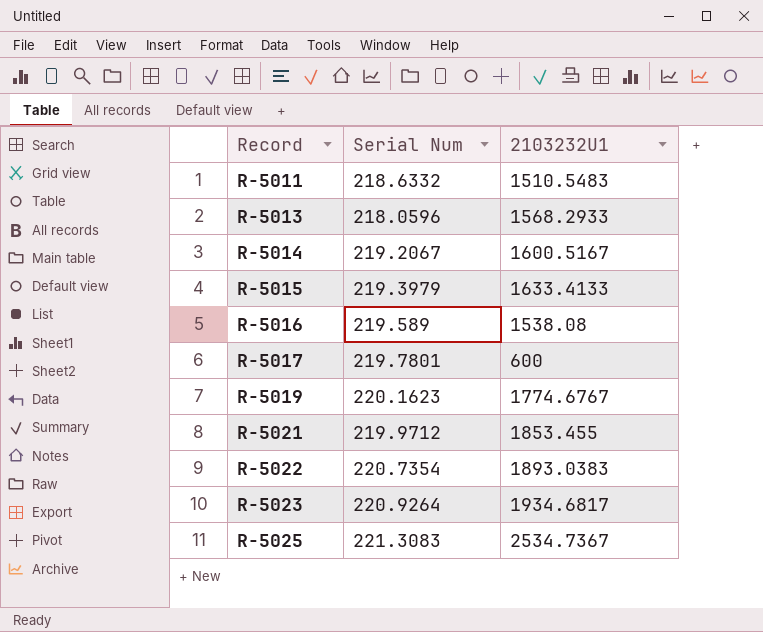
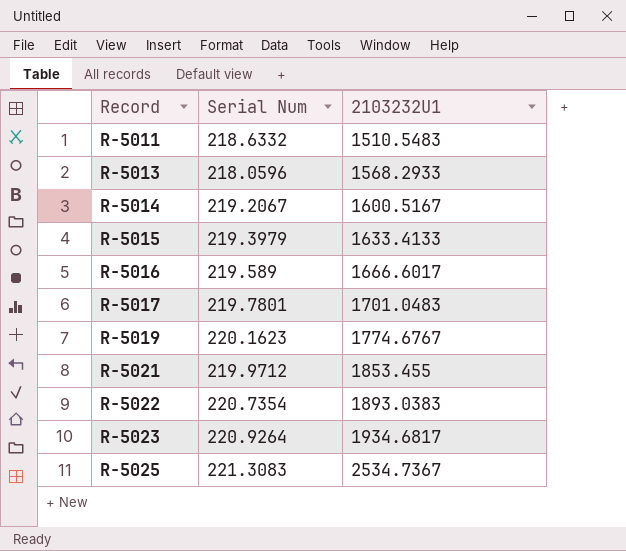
R-5016 | 2103232U1: 1538.08 -> 1666.6017
R-5017 | 2103232U1: 600 -> 1701.0483

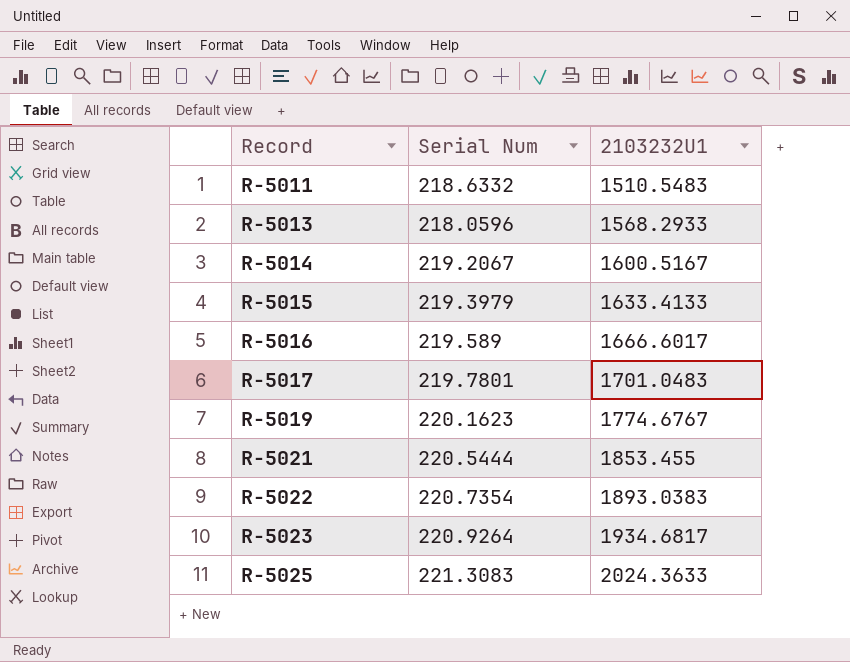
R-5021 | Serial Num: 219.9712 -> 220.5444
R-5025 | 2103232U1: 2534.7367 -> 2024.3633

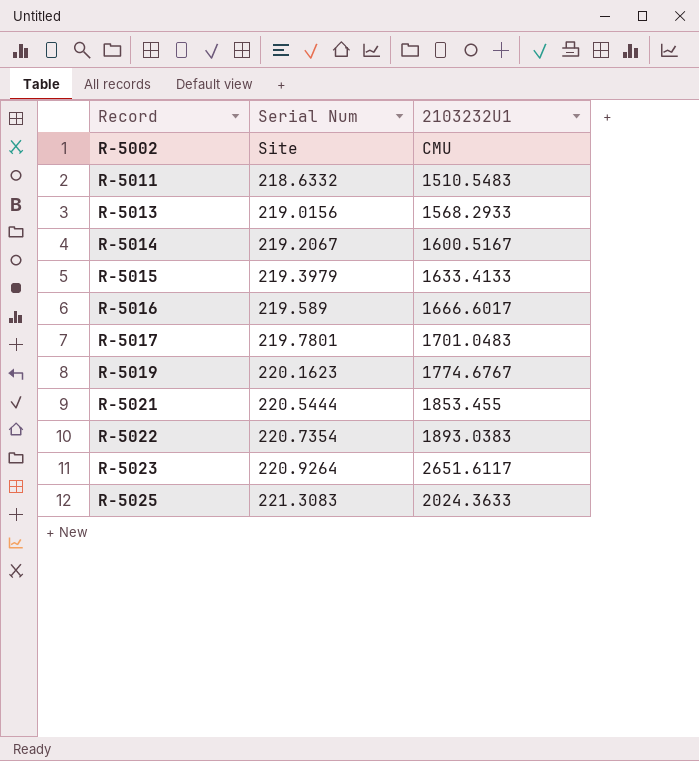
row R-5002: none -> Site | CMU
R-5013 | Serial Num: 218.0596 -> 219.0156
R-5023 | 2103232U1: 1934.6817 -> 2651.6117

